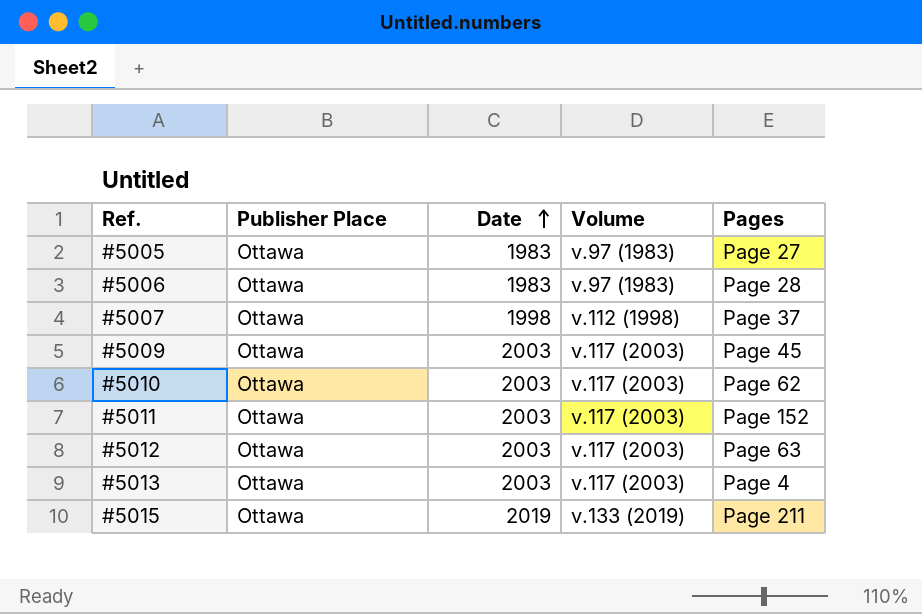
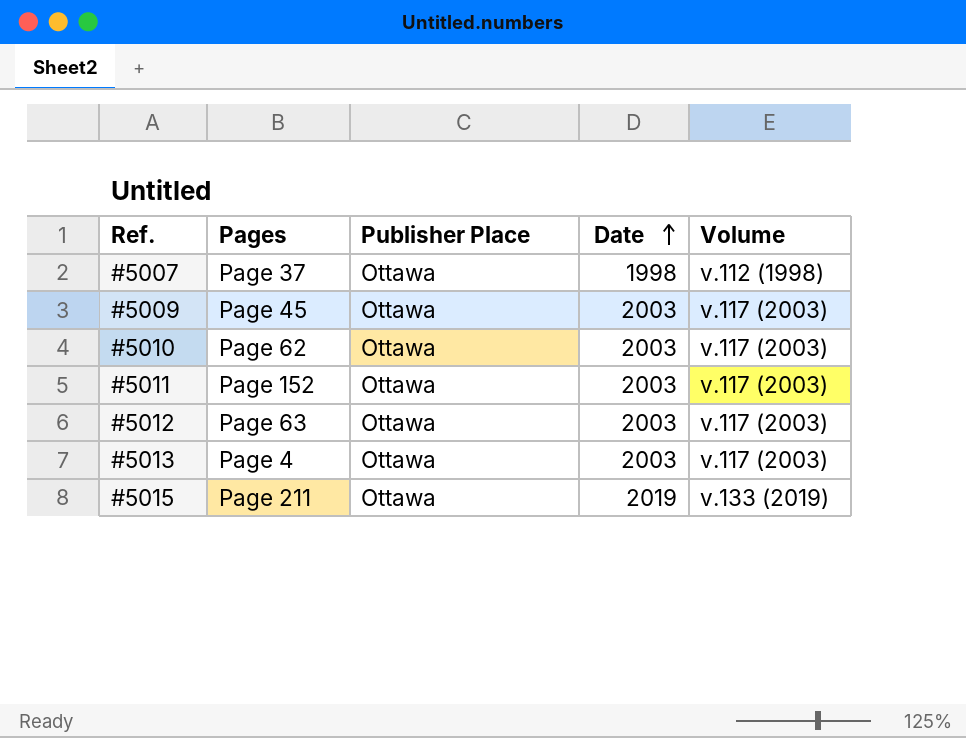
column Pages | position: 5 -> 2
row #5005: Ottawa | 1983 | v.97 (1983) | Page 27 -> none
row #5006: Ottawa | 1983 | v.97 (1983) | Page 28 -> none

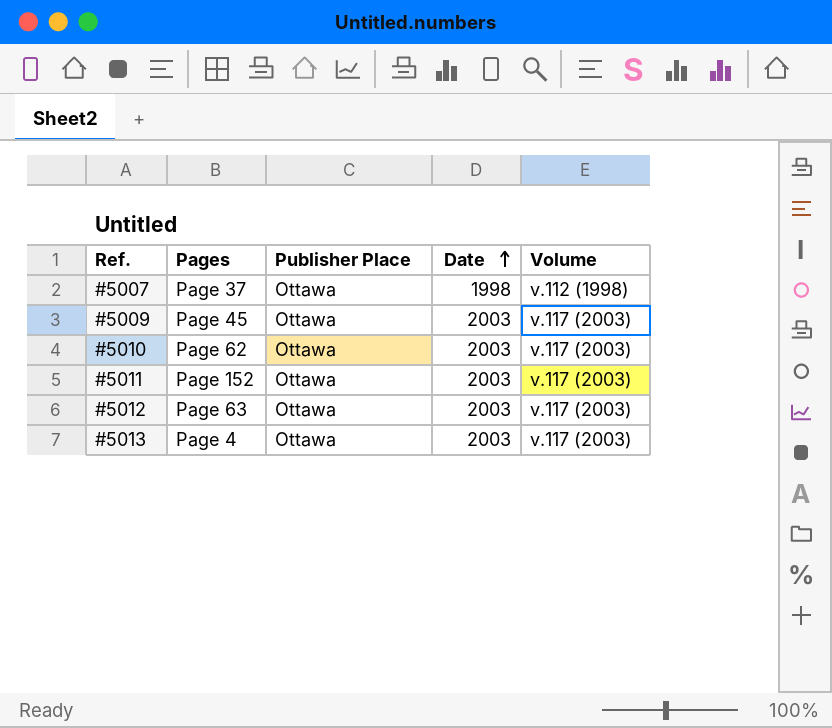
row #5015: Page 211 | Ottawa | 2019 | v.133 (2019) -> none

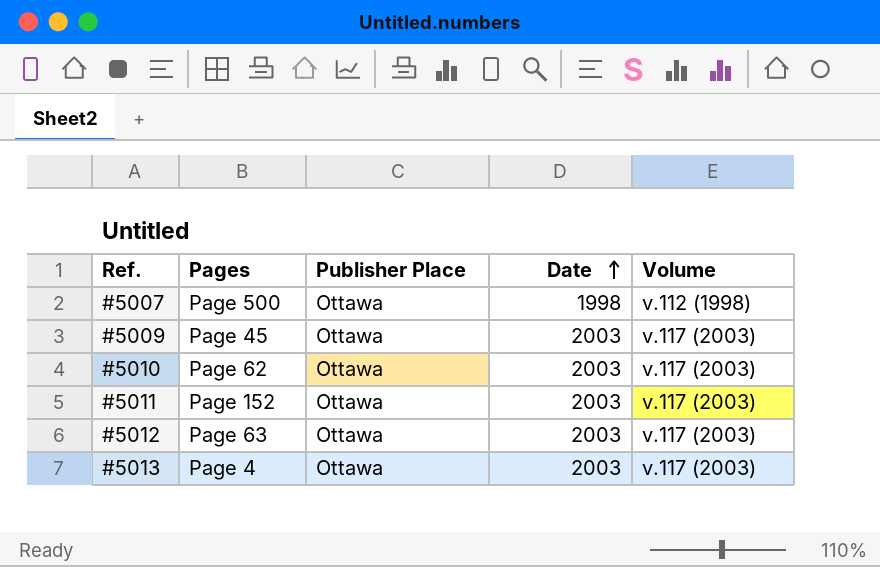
#5007 | Pages: Page 37 -> Page 500

